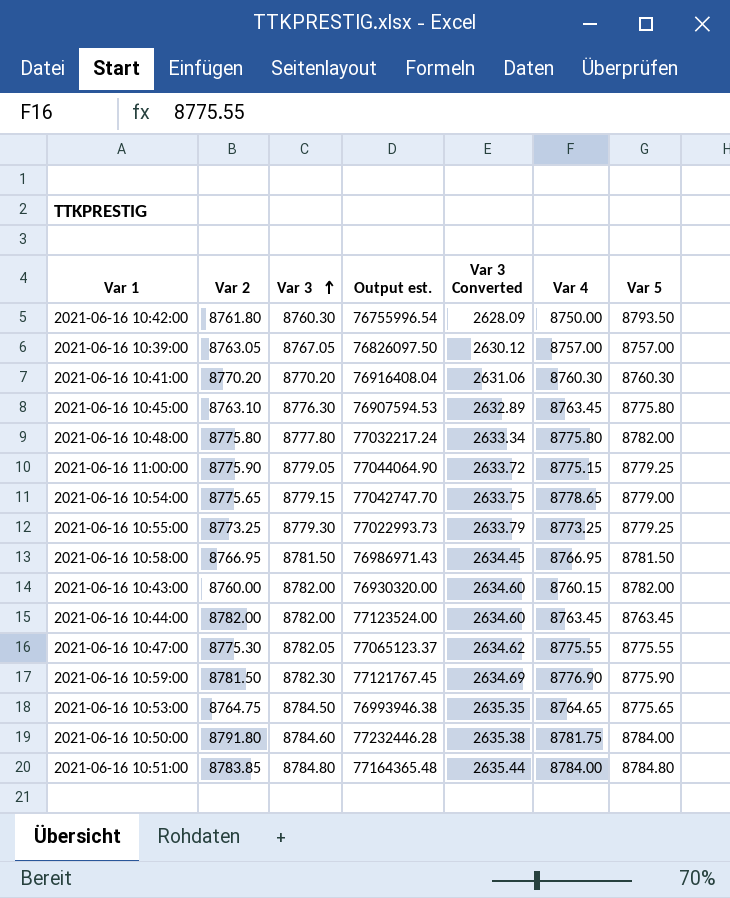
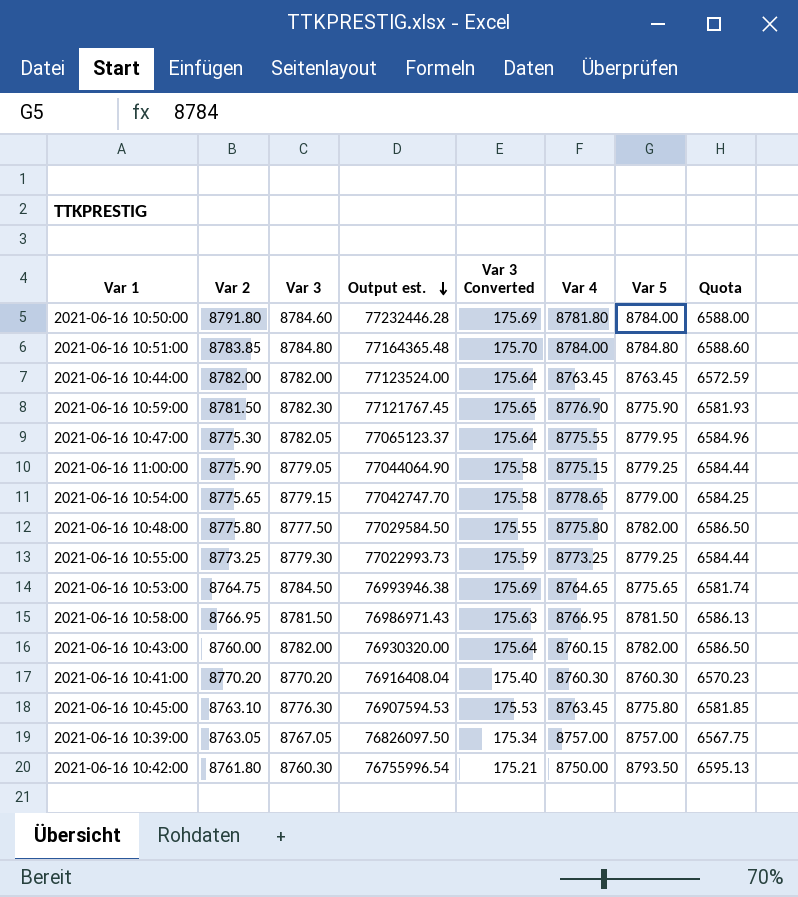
row order: Var 3 ascending -> Output est. descending
column Var 3 Converted | formula: [Var 3] * 0.3 -> [Var 3] * 0.02
column Quota | formula: none -> [Var 5] * 0.75
2021-06-16 10:50:00 | Var 4: 8781.75 -> 8781.80
2021-06-16 10:47:00 | Var 5: 8775.55 -> 8779.95
2021-06-16 10:48:00 | Var 3: 8777.80 -> 8777.50
2021-06-16 10:48:00 | Output est.: 77032217.24 -> 77029584.50

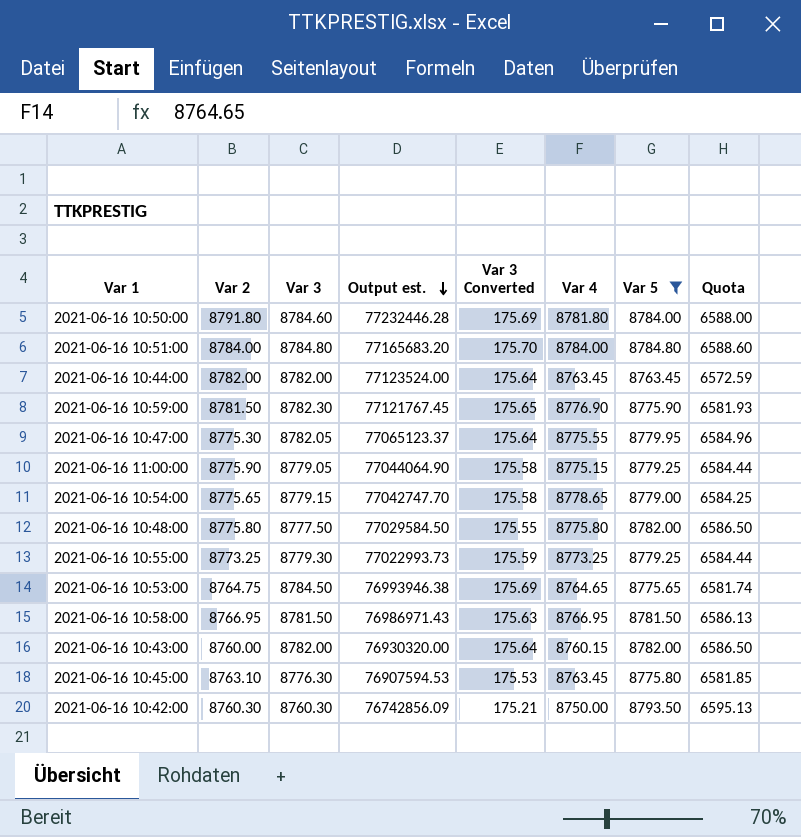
filter: none -> Var 5 >= 8763.45
2021-06-16 10:51:00 | Var 2: 8783.85 -> 8784.00
2021-06-16 10:51:00 | Output est.: 77164365.48 -> 77165683.20
2021-06-16 10:42:00 | Var 2: 8761.80 -> 8760.30
2021-06-16 10:42:00 | Output est.: 76755996.54 -> 76742856.09

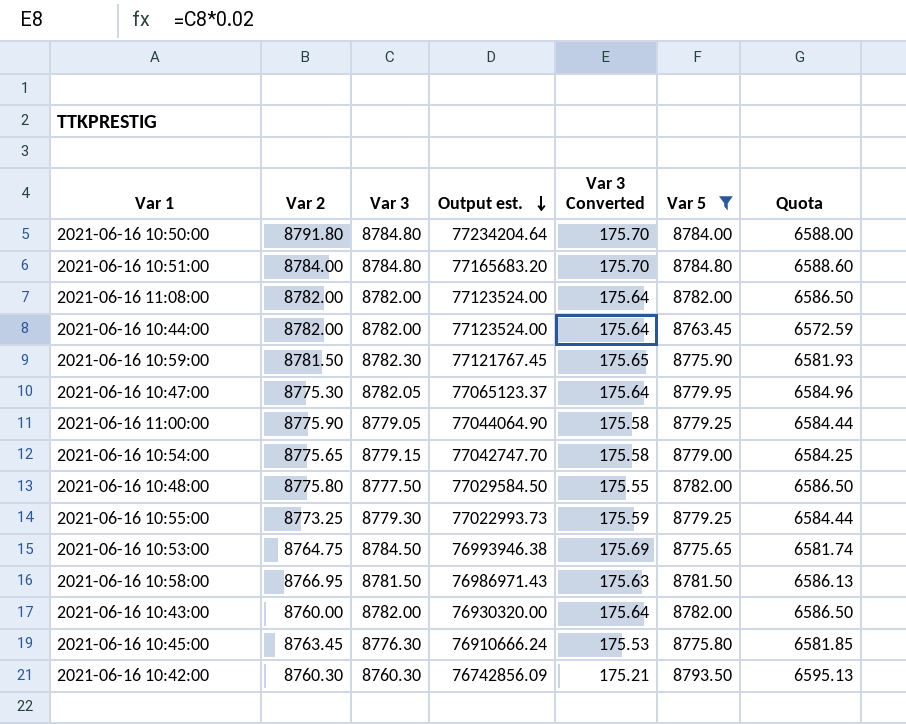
column Var 4 | position: 6 -> none
2021-06-16 10:50:00 | Var 3: 8784.60 -> 8784.80
2021-06-16 10:50:00 | Output est.: 77232446.28 -> 77234204.64
2021-06-16 10:50:00 | Var 3 Converted: 175.69 -> 175.70
row 2021-06-16 11:08:00: none -> 8782.00 | 8782.00 | 77123524.00 | 175.64 | 8782.00 | 6586.50
2021-06-16 10:45:00 | Var 2: 8763.10 -> 8763.45
2021-06-16 10:45:00 | Output est.: 76907594.53 -> 76910666.24

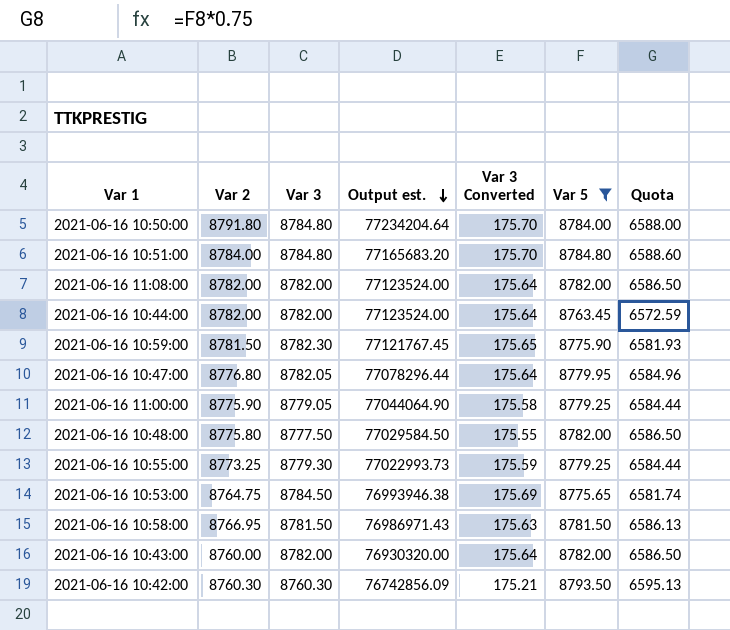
row 2021-06-16 10:54:00: 8775.65 | 8779.15 | 77042747.70 | 175.58 | 8779.00 | 6584.25 -> none
row 2021-06-16 10:45:00: 8763.45 | 8776.30 | 76910666.24 | 175.53 | 8775.80 | 6581.85 -> none
2021-06-16 10:47:00 | Var 2: 8775.30 -> 8776.80
2021-06-16 10:47:00 | Output est.: 77065123.37 -> 77078296.44

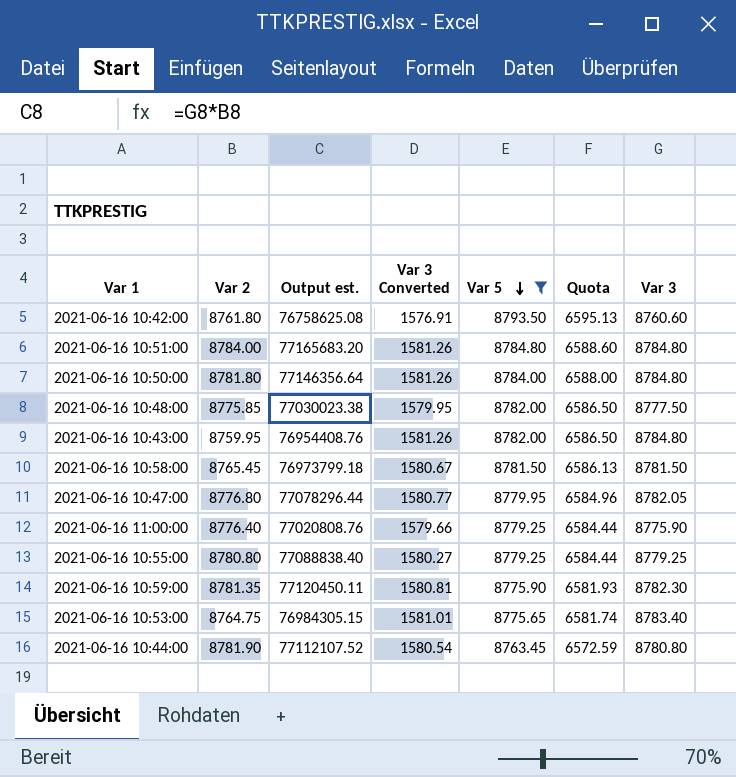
row order: Output est. descending -> Var 5 descending
column Var 3 Converted | formula: [Var 3] * 0.02 -> [Var 3] * 0.18
column Var 3 | position: 3 -> 7
row 2021-06-16 11:08:00: 8782.00 | 8782.00 | 77123524.00 | 175.64 | 8782.00 | 6586.50 -> none
2021-06-16 10:42:00 | Var 2: 8760.30 -> 8761.80
2021-06-16 10:42:00 | Output est.: 76742856.09 -> 76758625.08
2021-06-16 10:42:00 | Var 3: 8760.30 -> 8760.60
2021-06-16 10:50:00 | Var 2: 8791.80 -> 8781.80
2021-06-16 10:50:00 | Output est.: 77234204.64 -> 77146356.64
2021-06-16 10:48:00 | Var 2: 8775.80 -> 8775.85
2021-06-16 10:48:00 | Output est.: 77029584.50 -> 77030023.38
2021-06-16 10:43:00 | Var 2: 8760.00 -> 8759.95
2021-06-16 10:43:00 | Output est.: 76930320.00 -> 76954408.76
2021-06-16 10:43:00 | Var 3: 8782.00 -> 8784.80
2021-06-16 10:58:00 | Var 2: 8766.95 -> 8765.45
2021-06-16 10:58:00 | Output est.: 76986971.43 -> 76973799.18
2021-06-16 11:00:00 | Var 2: 8775.90 -> 8776.40
2021-06-16 11:00:00 | Output est.: 77044064.90 -> 77020808.76
2021-06-16 11:00:00 | Var 3: 8779.05 -> 8775.90
2021-06-16 10:55:00 | Var 2: 8773.25 -> 8780.80
2021-06-16 10:55:00 | Output est.: 77022993.73 -> 77088838.40
2021-06-16 10:55:00 | Var 3: 8779.30 -> 8779.25
2021-06-16 10:59:00 | Var 2: 8781.50 -> 8781.35
2021-06-16 10:59:00 | Output est.: 77121767.45 -> 77120450.11
2021-06-16 10:53:00 | Output est.: 76993946.38 -> 76984305.15
2021-06-16 10:53:00 | Var 3: 8784.50 -> 8783.40
2021-06-16 10:44:00 | Var 2: 8782.00 -> 8781.90
2021-06-16 10:44:00 | Output est.: 77123524.00 -> 77112107.52
2021-06-16 10:44:00 | Var 3: 8782.00 -> 8780.80

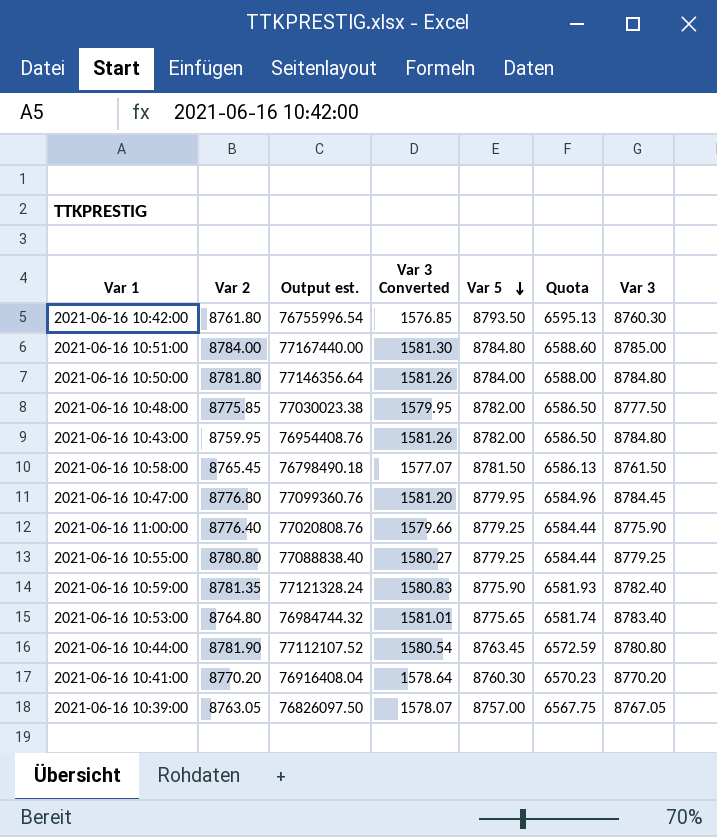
filter: Var 5 >= 8763.45 -> none
2021-06-16 10:42:00 | Output est.: 76758625.08 -> 76755996.54
2021-06-16 10:42:00 | Var 3 Converted: 1576.91 -> 1576.85
2021-06-16 10:42:00 | Var 3: 8760.60 -> 8760.30
2021-06-16 10:51:00 | Output est.: 77165683.20 -> 77167440.00
2021-06-16 10:51:00 | Var 3 Converted: 1581.26 -> 1581.30
2021-06-16 10:51:00 | Var 3: 8784.80 -> 8785.00
2021-06-16 10:58:00 | Output est.: 76973799.18 -> 76798490.18
2021-06-16 10:58:00 | Var 3 Converted: 1580.67 -> 1577.07
2021-06-16 10:58:00 | Var 3: 8781.50 -> 8761.50
2021-06-16 10:47:00 | Output est.: 77078296.44 -> 77099360.76
2021-06-16 10:47:00 | Var 3 Converted: 1580.77 -> 1581.20
2021-06-16 10:47:00 | Var 3: 8782.05 -> 8784.45
2021-06-16 10:59:00 | Output est.: 77120450.11 -> 77121328.24
2021-06-16 10:59:00 | Var 3 Converted: 1580.81 -> 1580.83
2021-06-16 10:59:00 | Var 3: 8782.30 -> 8782.40
2021-06-16 10:53:00 | Var 2: 8764.75 -> 8764.80
2021-06-16 10:53:00 | Output est.: 76984305.15 -> 76984744.32

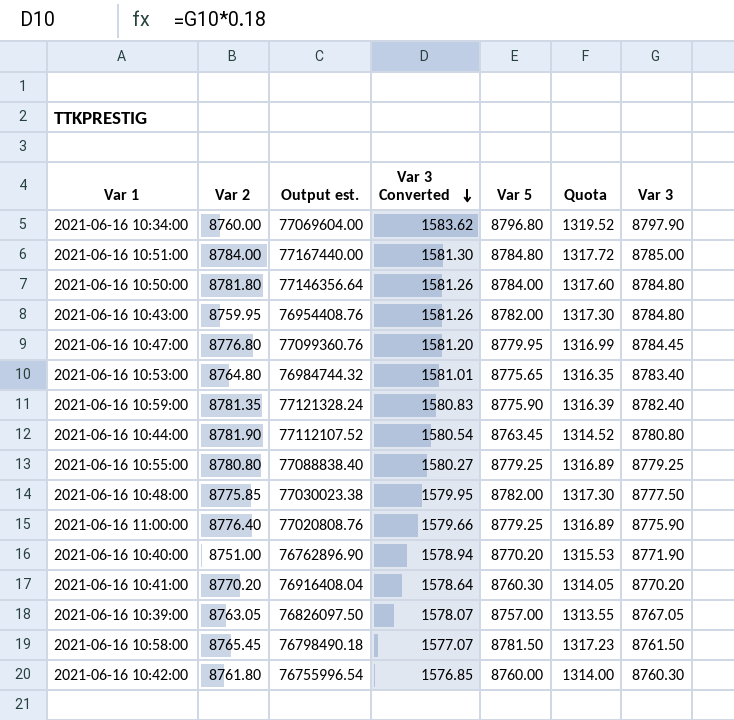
row order: Var 5 descending -> Var 3 Converted descending
column Quota | formula: [Var 5] * 0.75 -> [Var 5] * 0.15
row 2021-06-16 10:34:00: none -> 8760.00 | 77069604.00 | 1583.62 | 8796.80 | 1319.52 | 8797.90
row 2021-06-16 10:40:00: none -> 8751.00 | 76762896.90 | 1578.94 | 8770.20 | 1315.53 | 8771.90
2021-06-16 10:42:00 | Var 5: 8793.50 -> 8760.00

